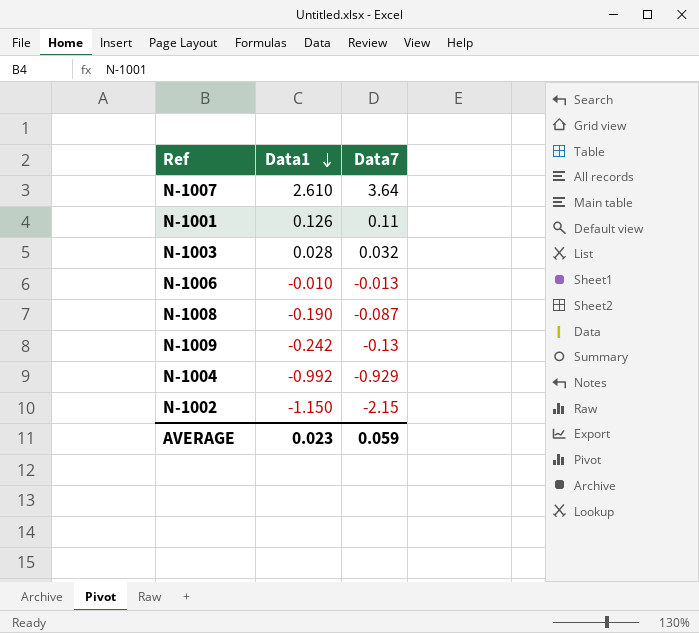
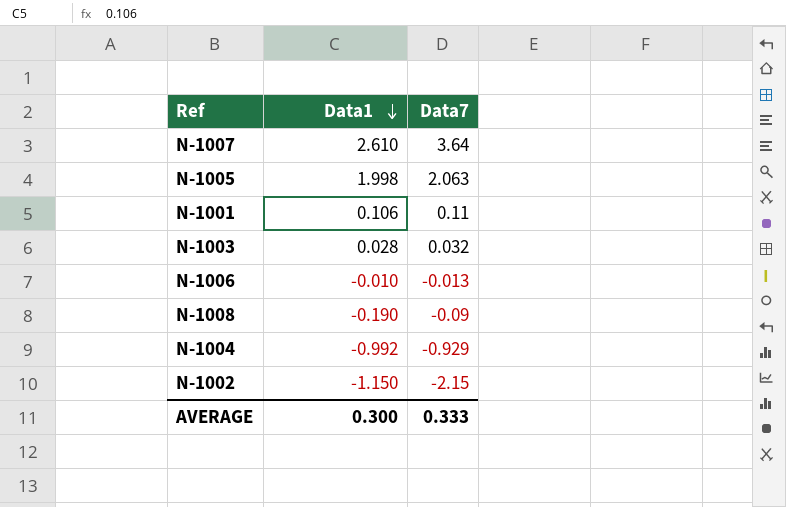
row N-1009: -0.242 | -0.13 -> none
row N-1005: none -> 1.998 | 2.063
N-1001 | Data1: 0.126 -> 0.106
N-1008 | Data7: -0.087 -> -0.09
AVERAGE | Data1: 0.023 -> 0.300
AVERAGE | Data7: 0.059 -> 0.333

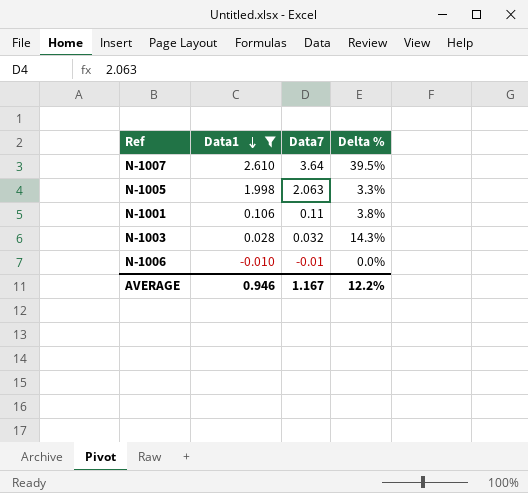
filter: none -> Data1 >= -0.010
column Delta % | formula: none -> ([Data7] - [Data1]) / [Data1]
N-1006 | Data7: -0.013 -> -0.01
AVERAGE | Data1: 0.300 -> 0.946
AVERAGE | Data7: 0.333 -> 1.167

